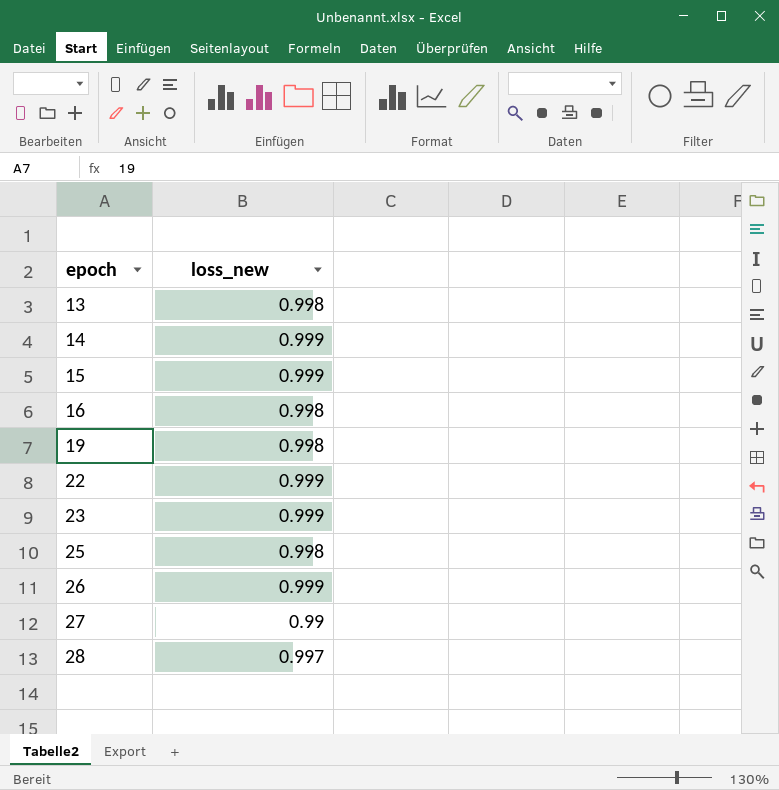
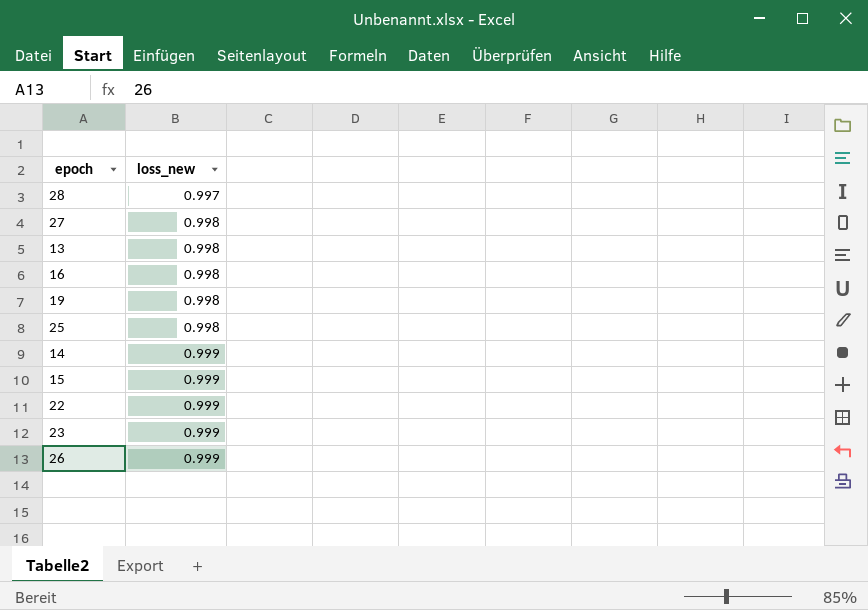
row order: epoch ascending -> loss_new ascending
27 | loss_new: 0.99 -> 0.998

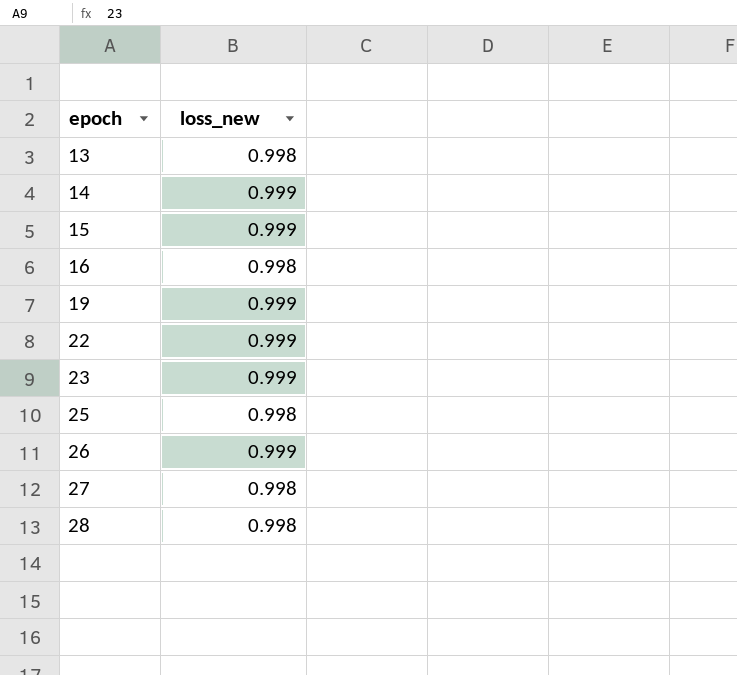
row order: loss_new ascending -> epoch ascending
19 | loss_new: 0.998 -> 0.999
28 | loss_new: 0.997 -> 0.998

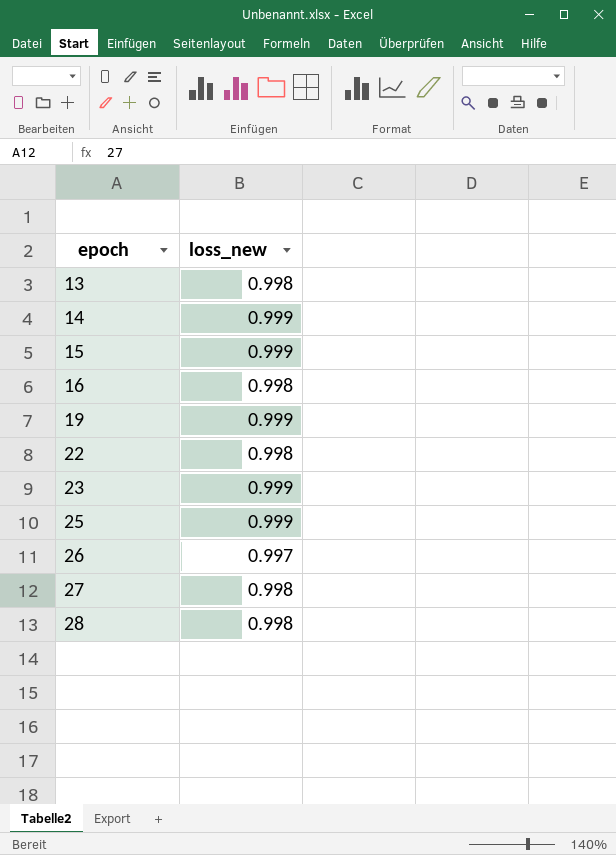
22 | loss_new: 0.999 -> 0.998
25 | loss_new: 0.998 -> 0.999
26 | loss_new: 0.999 -> 0.997

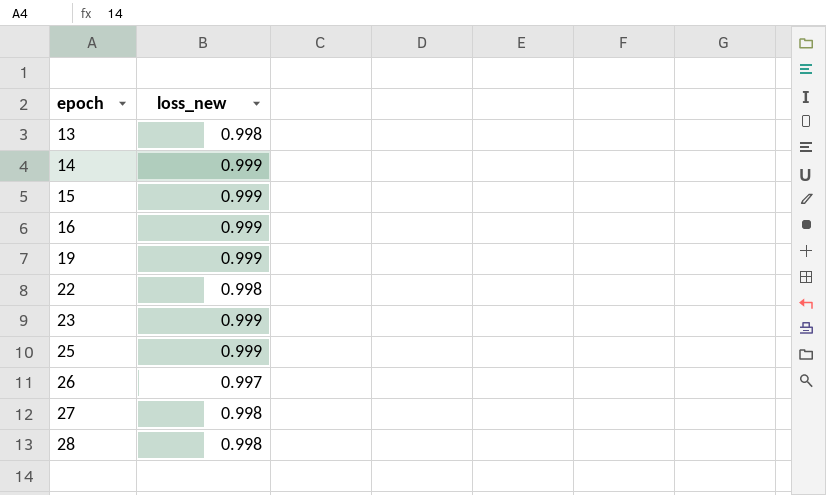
16 | loss_new: 0.998 -> 0.999

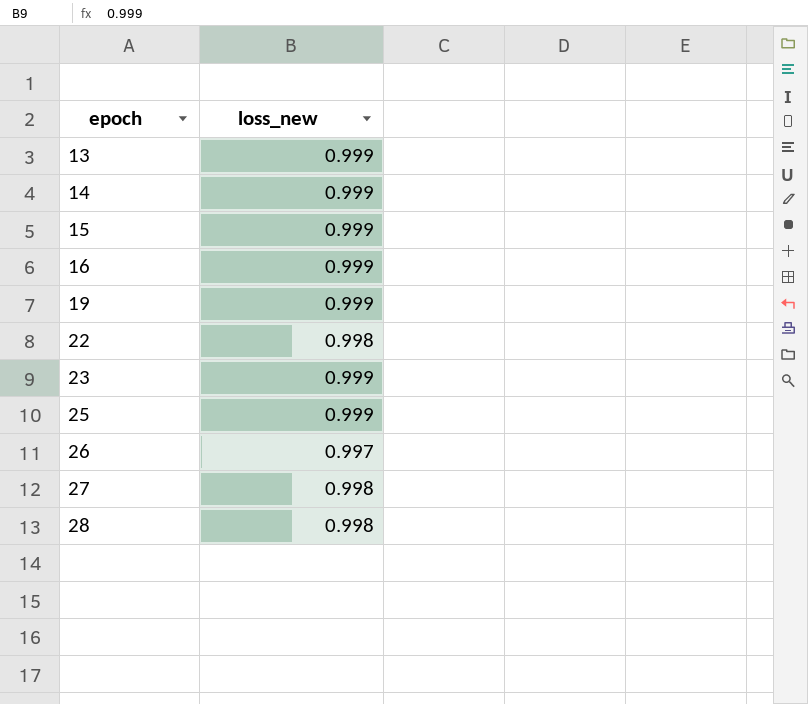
13 | loss_new: 0.998 -> 0.999

